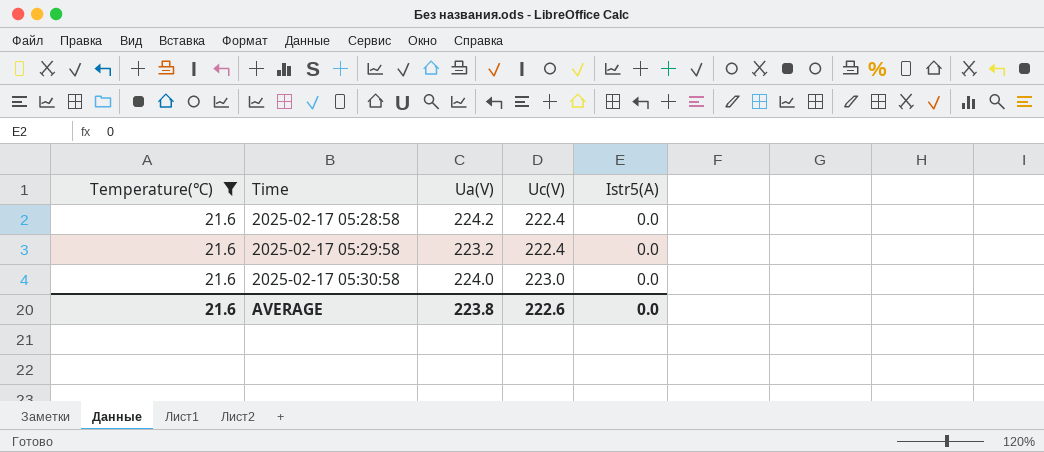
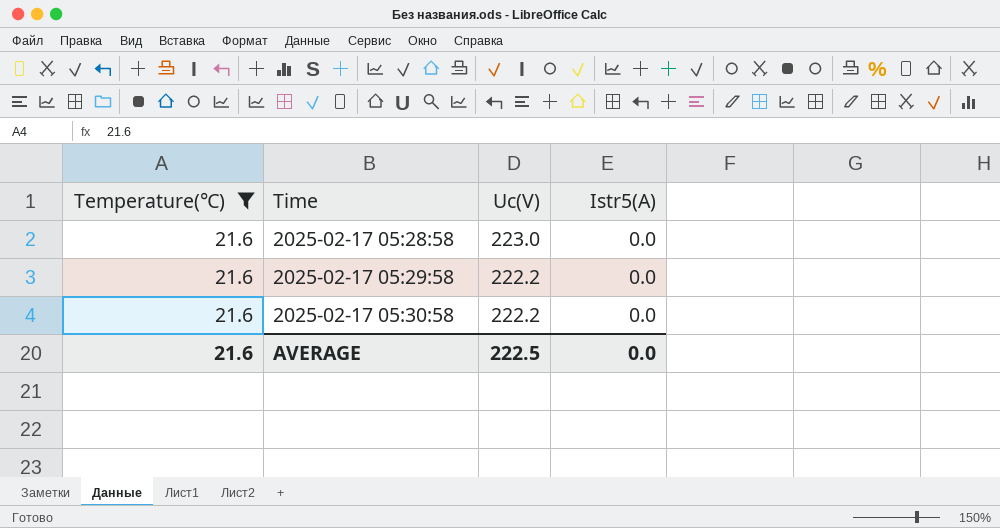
column Ua(V) | position: 3 -> none
2025-02-17 05:28:58 | Uc(V): 222.4 -> 223.0
2025-02-17 05:29:58 | Uc(V): 222.4 -> 222.2
2025-02-17 05:30:58 | Uc(V): 223.0 -> 222.2
AVERAGE | Uc(V): 222.6 -> 222.5

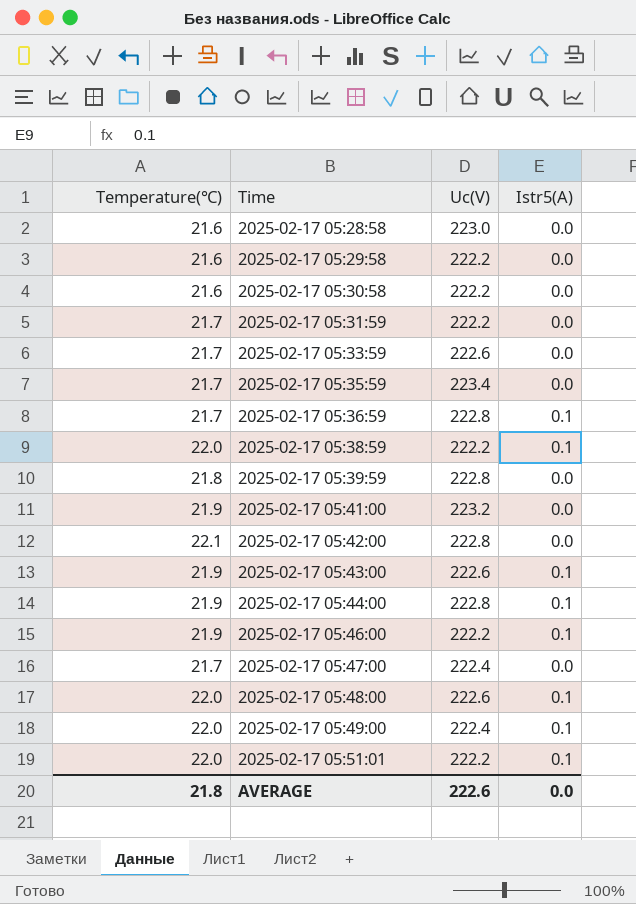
filter: Temperature(℃) = 21.6 -> none
AVERAGE | Temperature(℃): 21.6 -> 21.8
AVERAGE | Uc(V): 222.5 -> 222.6

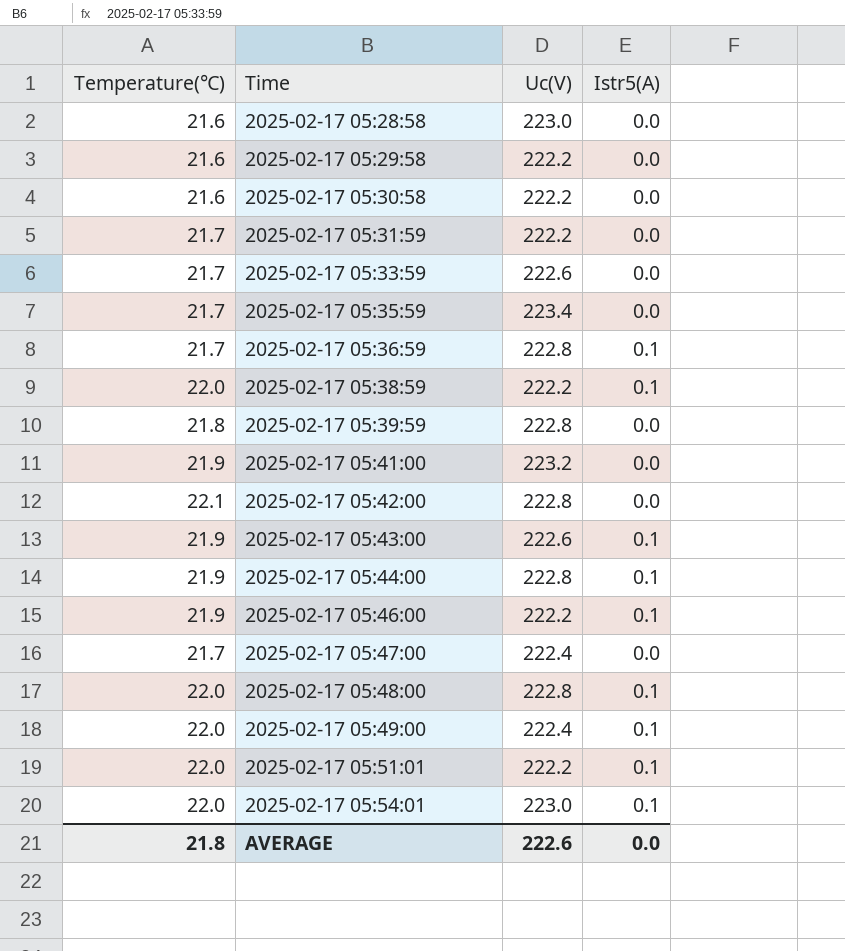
2025-02-17 05:48:00 | Uc(V): 222.6 -> 222.8
row 2025-02-17 05:54:01: none -> 22.0 | 223.0 | 0.1

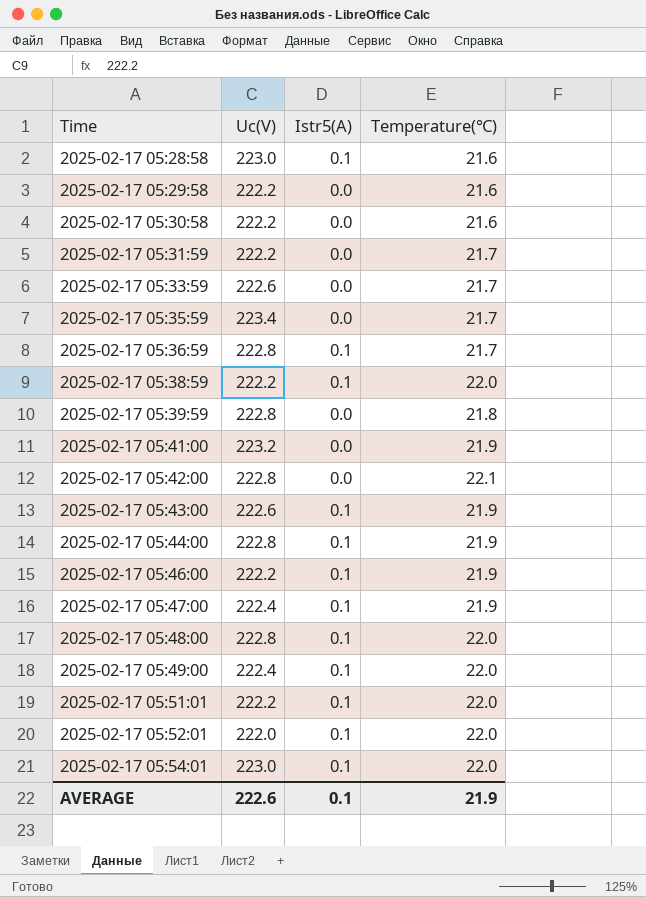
column Temperature(℃) | position: 1 -> 4
2025-02-17 05:28:58 | Istr5(A): 0.0 -> 0.1
2025-02-17 05:47:00 | Istr5(A): 0.0 -> 0.1
2025-02-17 05:47:00 | Temperature(℃): 21.7 -> 21.9
row 2025-02-17 05:52:01: none -> 222.0 | 0.1 | 22.0
AVERAGE | Istr5(A): 0.0 -> 0.1
AVERAGE | Temperature(℃): 21.8 -> 21.9

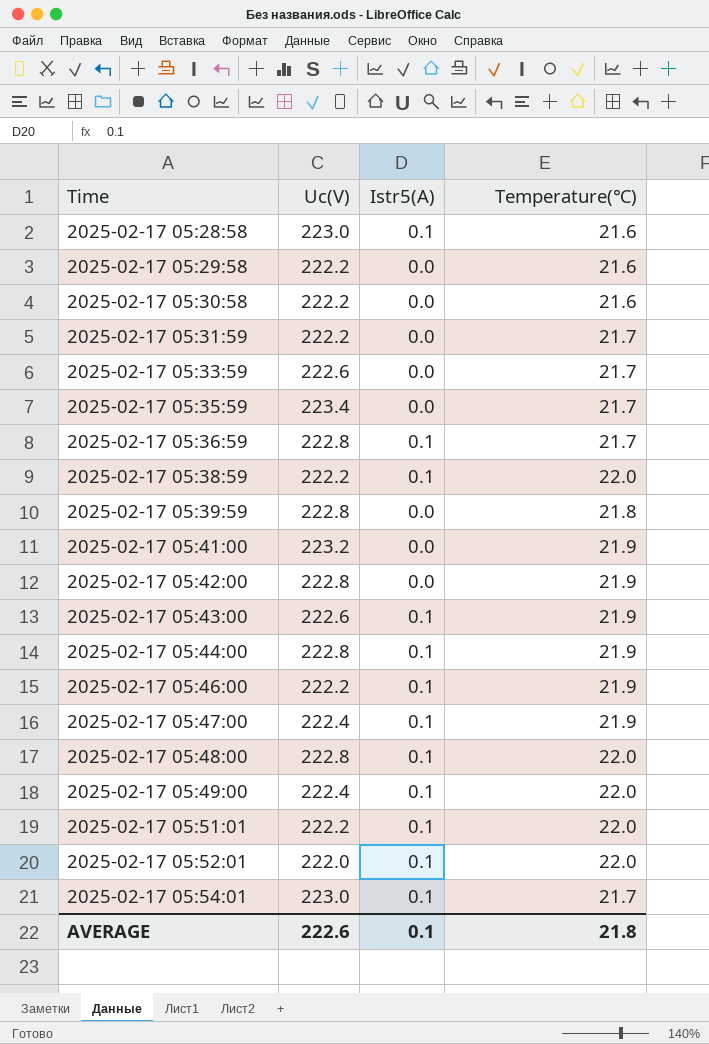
2025-02-17 05:42:00 | Temperature(℃): 22.1 -> 21.9
2025-02-17 05:54:01 | Temperature(℃): 22.0 -> 21.7
AVERAGE | Temperature(℃): 21.9 -> 21.8

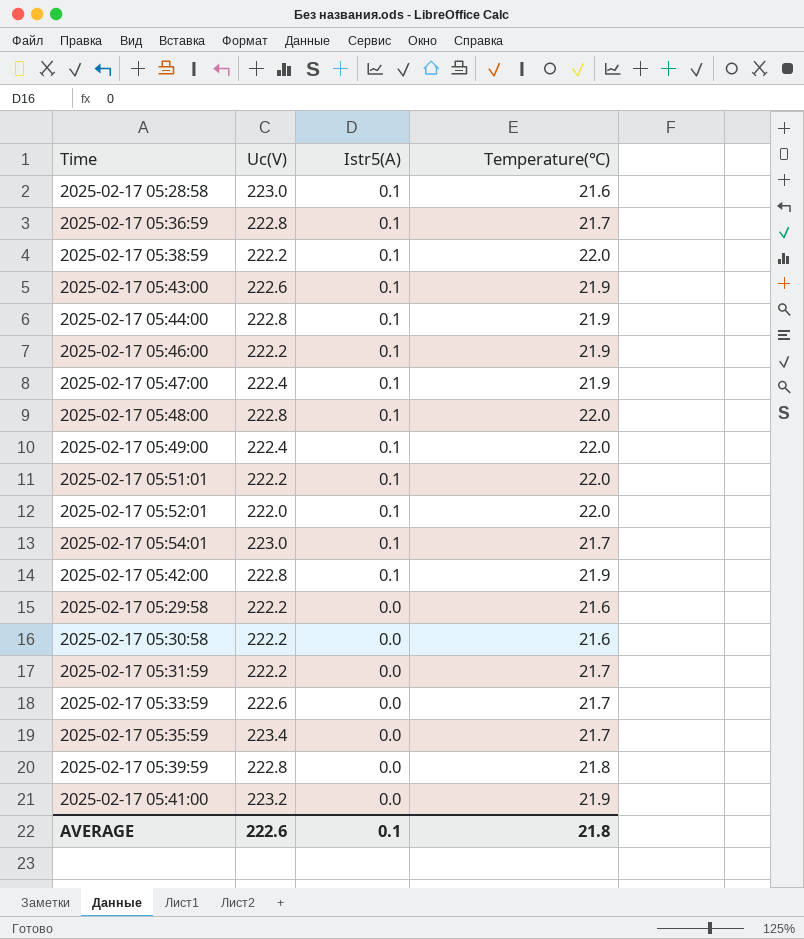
row order: Time ascending -> Istr5(A) descending
2025-02-17 05:42:00 | Istr5(A): 0.0 -> 0.1

